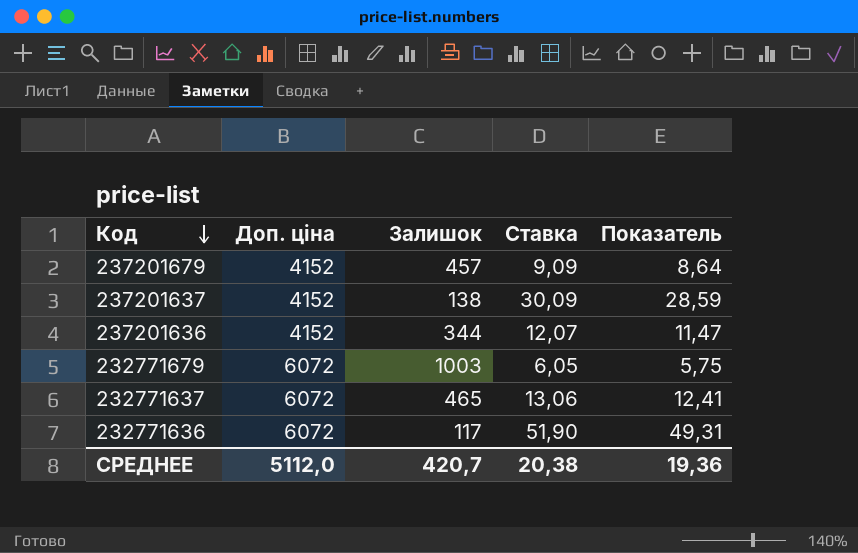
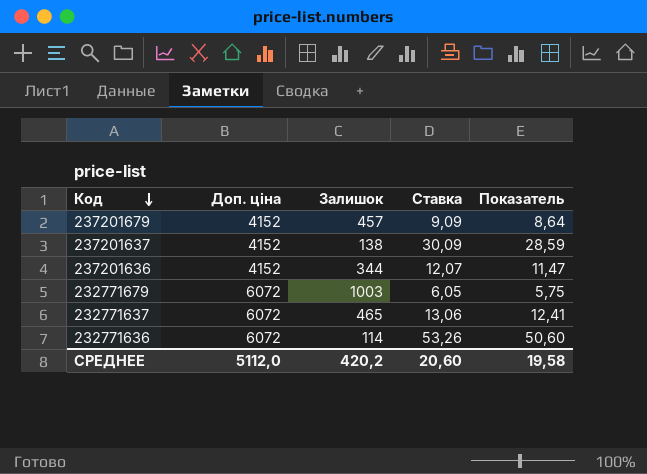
232771636 | Залишок: 117 -> 114
232771636 | Ставка: 51,90 -> 53,26
232771636 | Показатель: 49,31 -> 50,60
СРЕДНЕЕ | Залишок: 420,7 -> 420,2
СРЕДНЕЕ | Ставка: 20,38 -> 20,60
СРЕДНЕЕ | Показатель: 19,36 -> 19,58

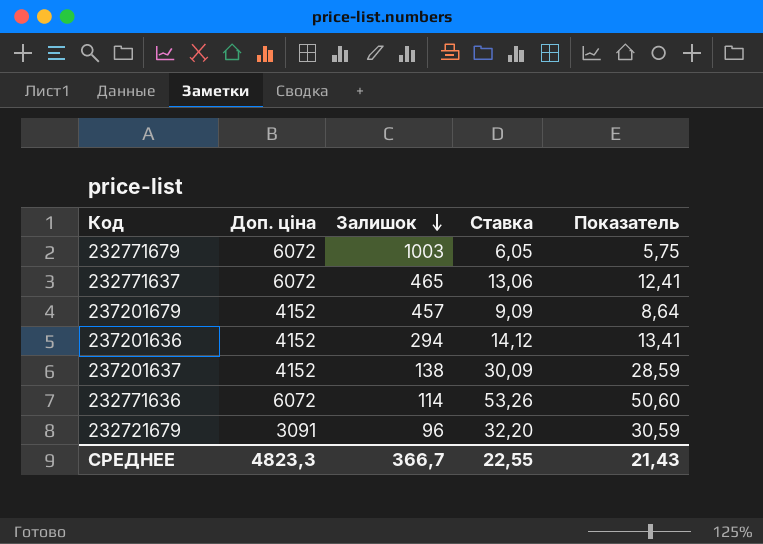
row order: Код descending -> Залишок descending
237201636 | Залишок: 344 -> 294
237201636 | Ставка: 12,07 -> 14,12
237201636 | Показатель: 11,47 -> 13,41
row 232721679: none -> 3091 | 96 | 32,20 | 30,59
СРЕДНЕЕ | Доп. ціна: 5112,0 -> 4823,3
СРЕДНЕЕ | Залишок: 420,2 -> 366,7
СРЕДНЕЕ | Ставка: 20,60 -> 22,55
СРЕДНЕЕ | Показатель: 19,58 -> 21,43

